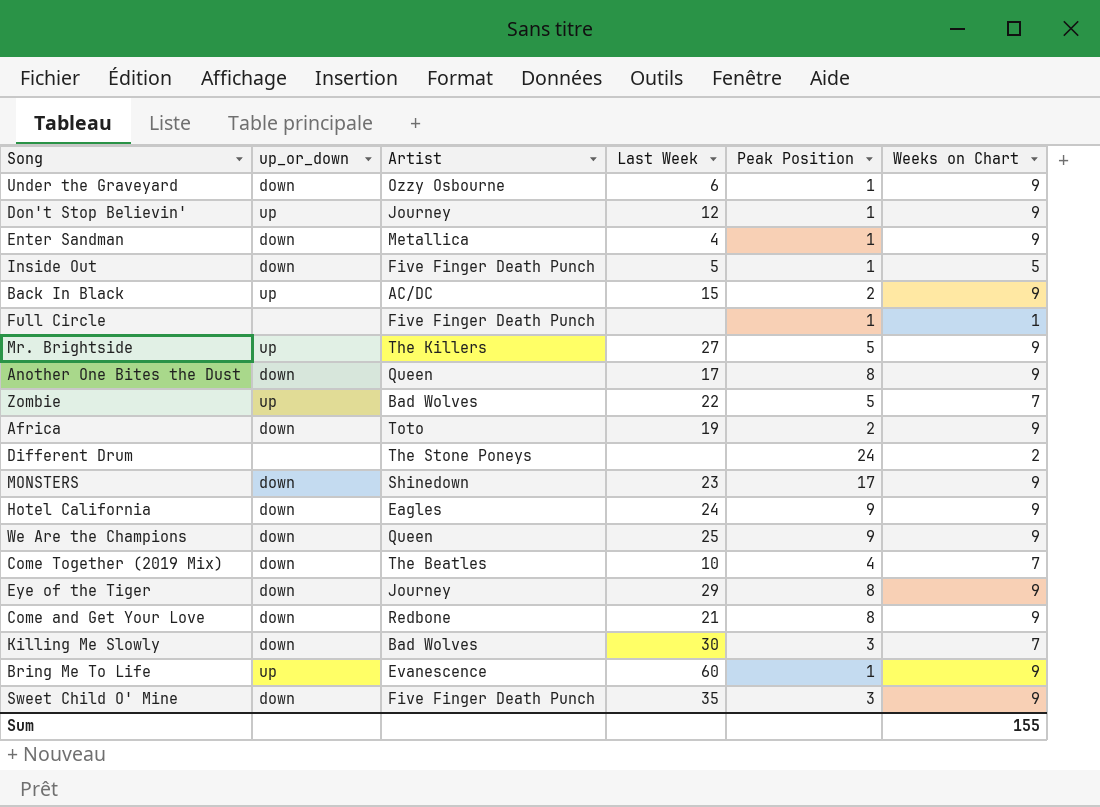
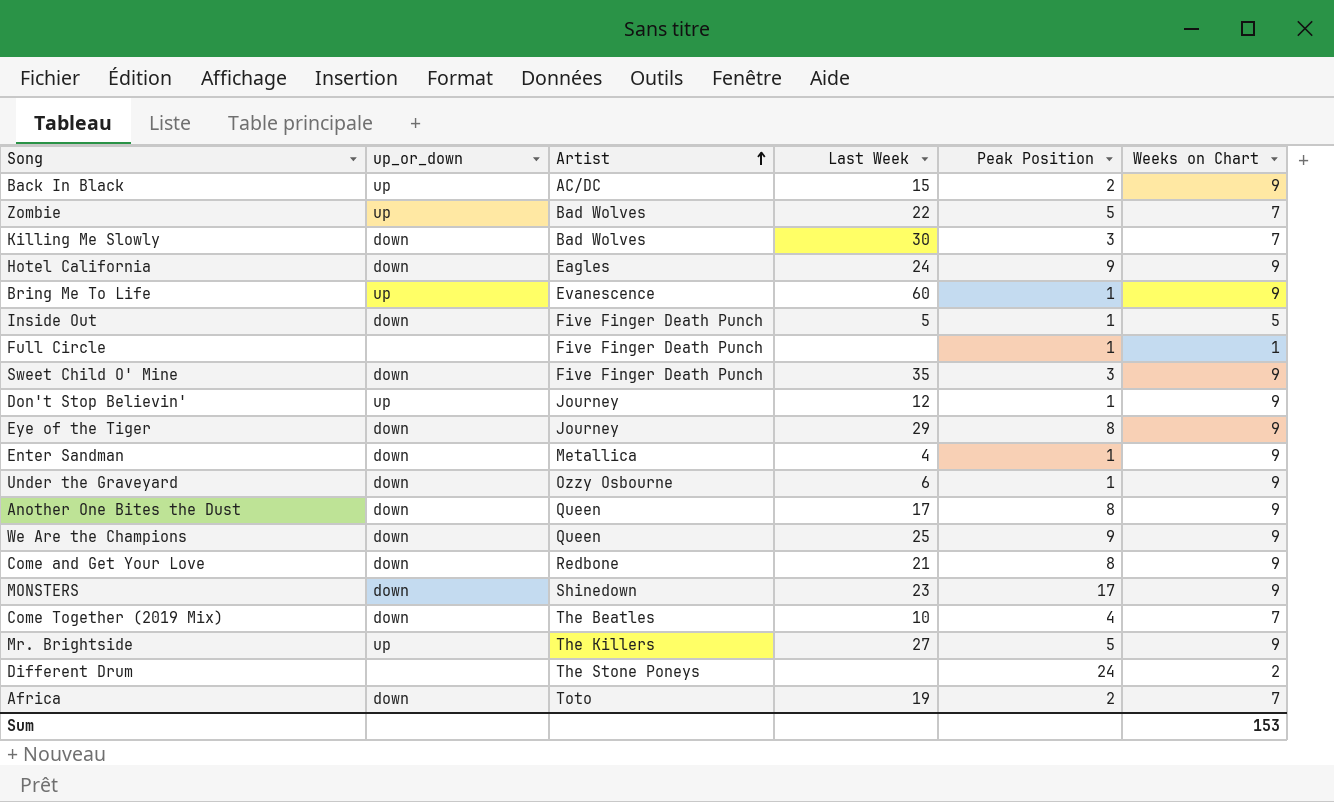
row order: none -> Artist ascending
Africa | Weeks on Chart: 9 -> 7
Sum | Weeks on Chart: 155 -> 153

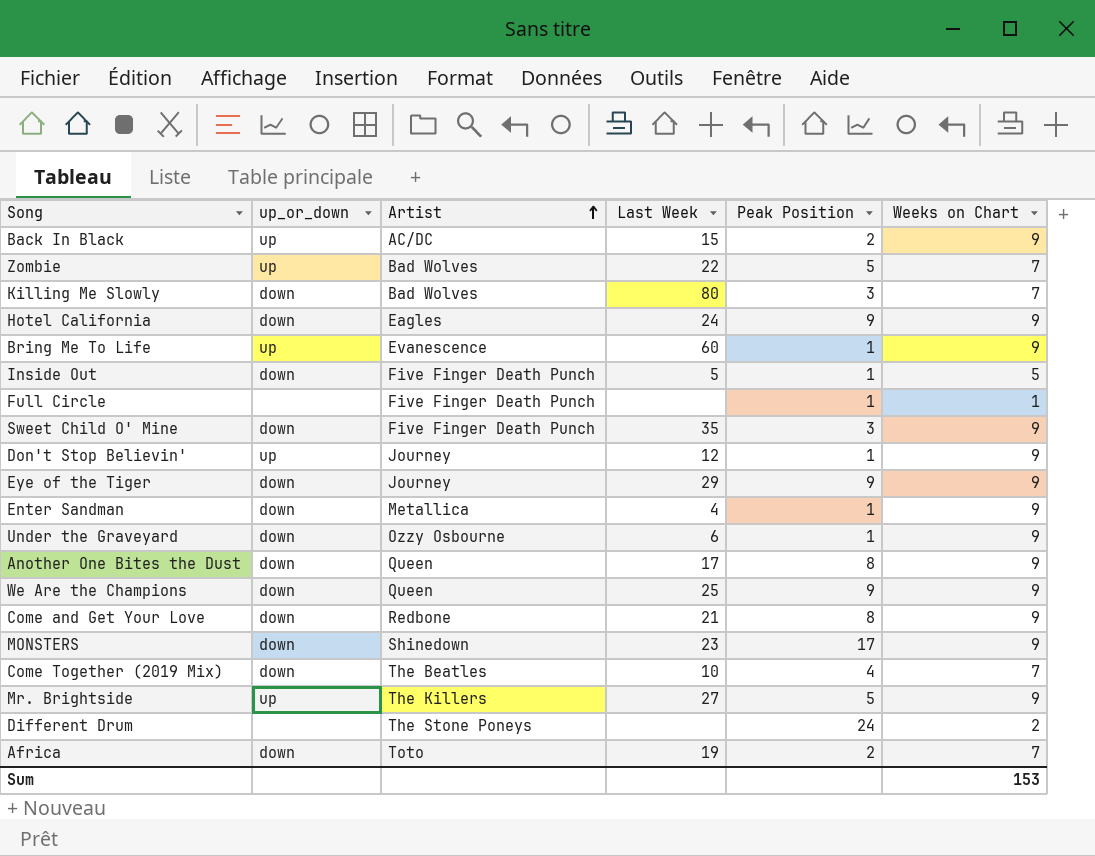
Killing Me Slowly | Last Week: 30 -> 80
Eye of the Tiger | Peak Position: 8 -> 9

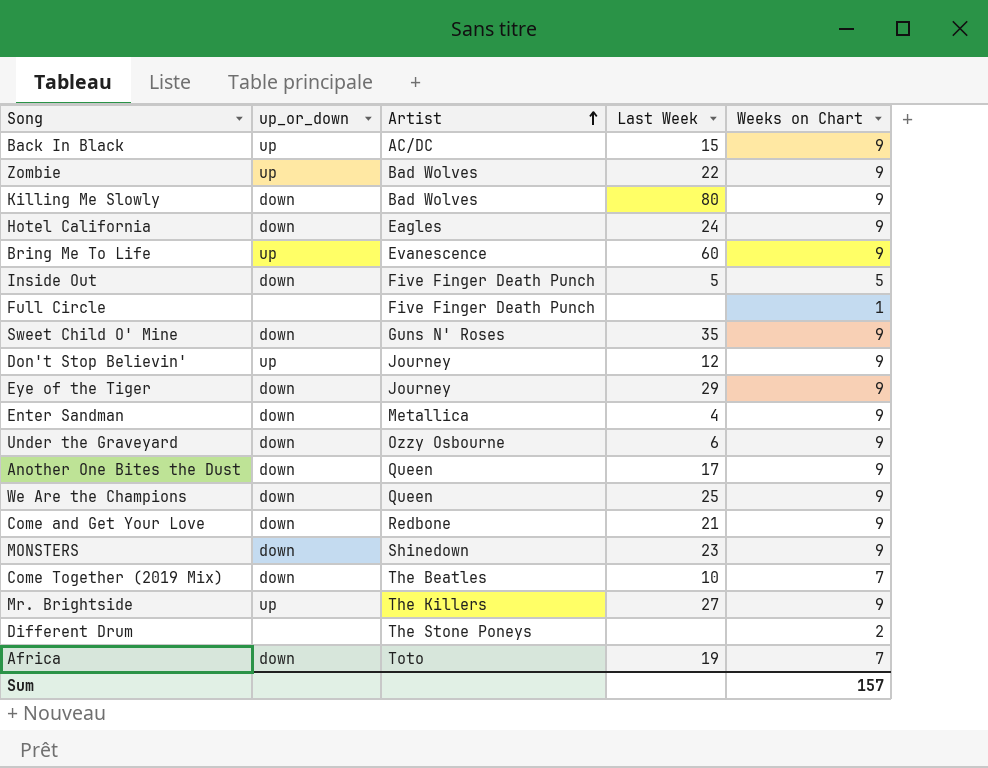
column Peak Position | position: 5 -> none
Zombie | Weeks on Chart: 7 -> 9
Killing Me Slowly | Weeks on Chart: 7 -> 9
Sweet Child O' Mine | Artist: Five Finger Death Punch -> Guns N' Roses
Sum | Weeks on Chart: 153 -> 157

